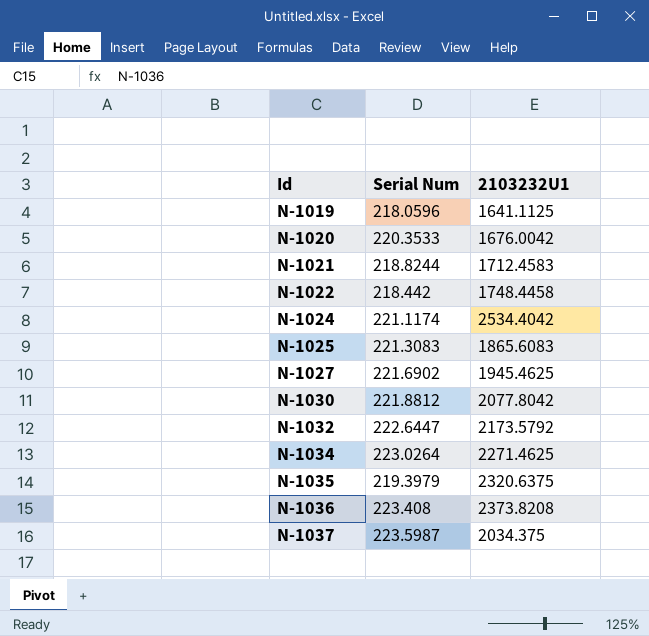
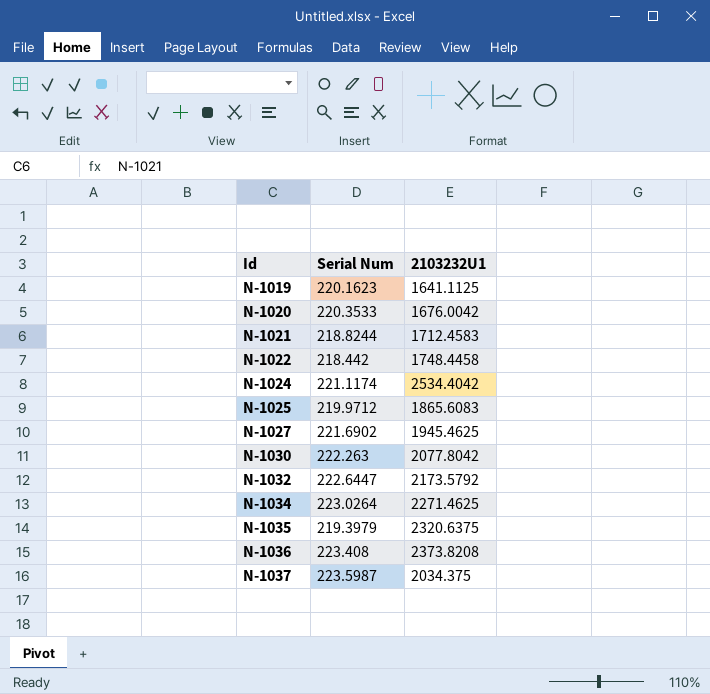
N-1019 | Serial Num: 218.0596 -> 220.1623
N-1025 | Serial Num: 221.3083 -> 219.9712
N-1030 | Serial Num: 221.8812 -> 222.263

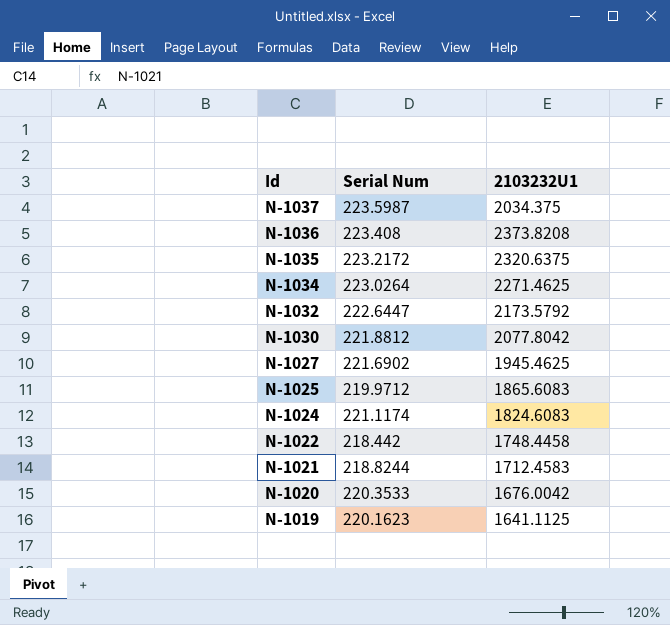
row order: Id ascending -> Id descending
N-1035 | Serial Num: 219.3979 -> 223.2172
N-1030 | Serial Num: 222.263 -> 221.8812
N-1024 | 2103232U1: 2534.4042 -> 1824.6083

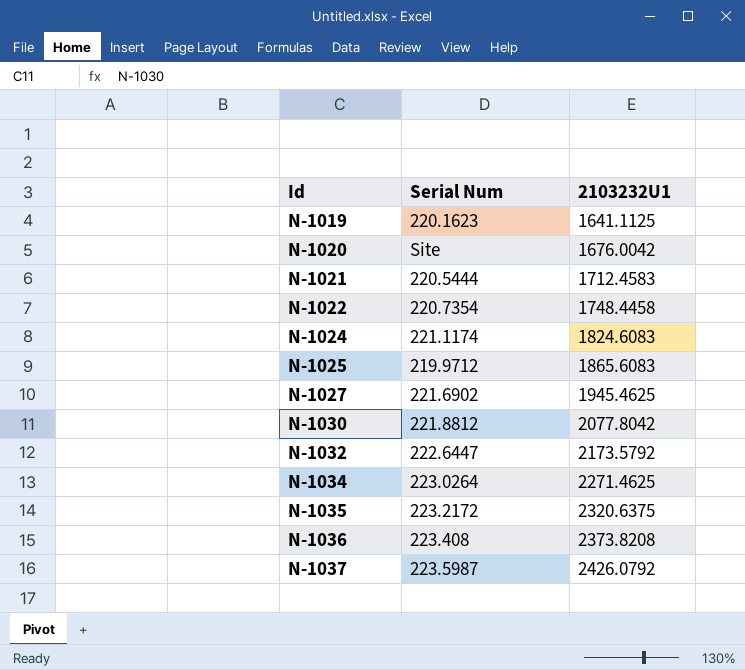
row order: Id descending -> Id ascending
N-1020 | Serial Num: 220.3533 -> Site
N-1021 | Serial Num: 218.8244 -> 220.5444
N-1022 | Serial Num: 218.442 -> 220.7354
N-1037 | 2103232U1: 2034.375 -> 2426.0792

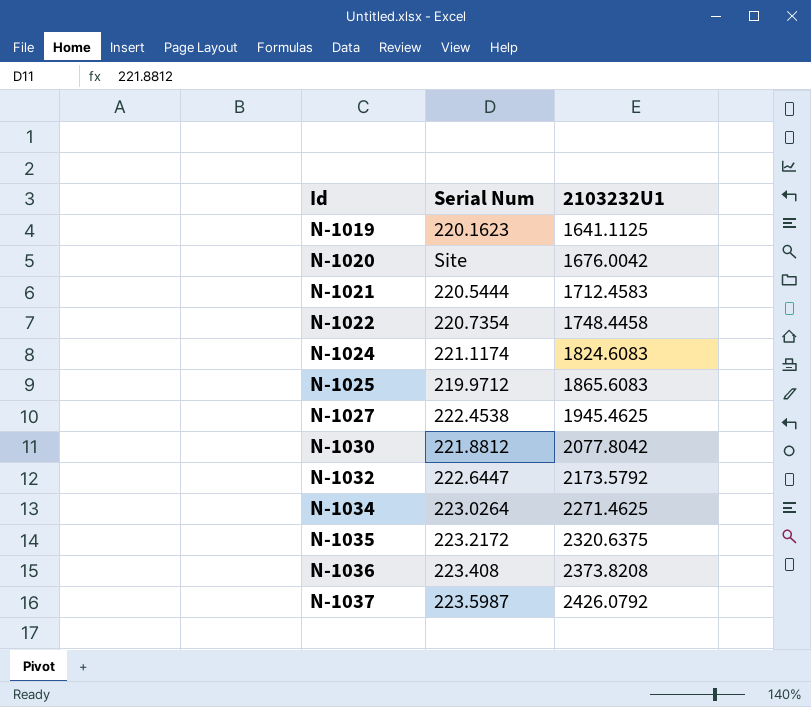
N-1027 | Serial Num: 221.6902 -> 222.4538

